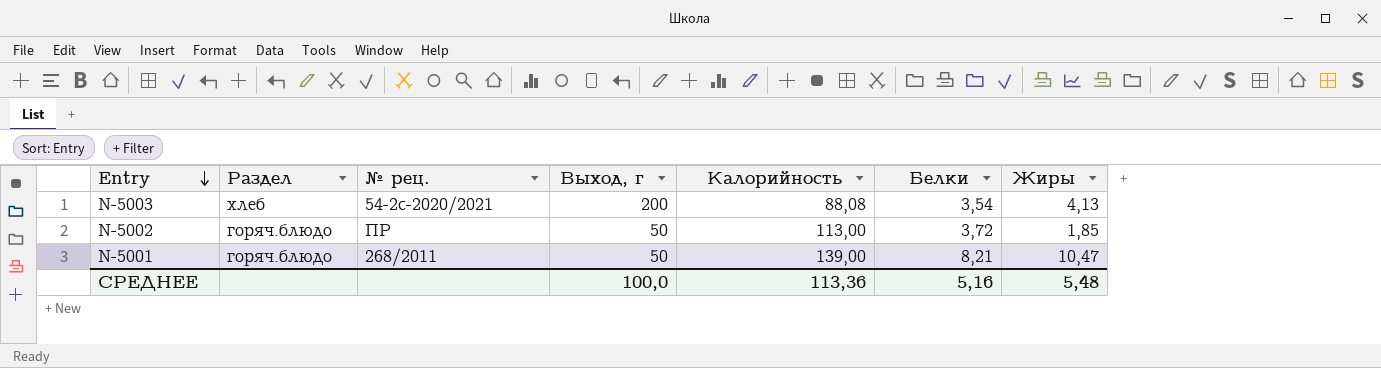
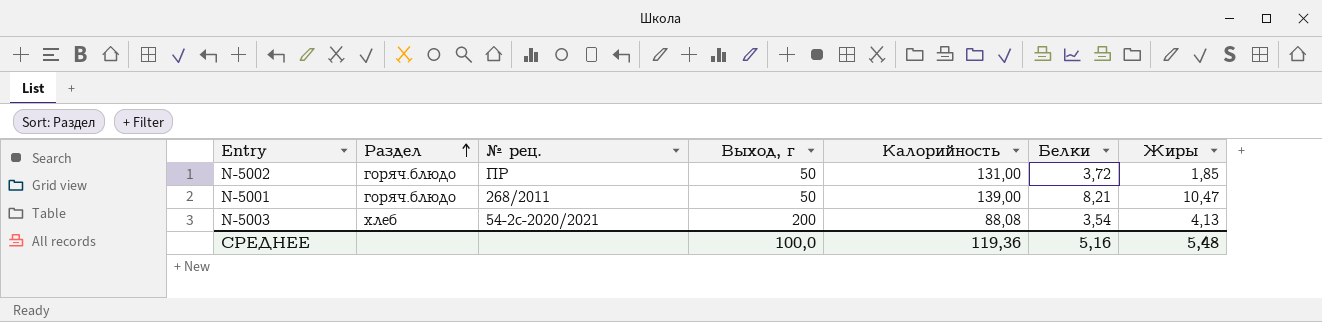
row order: Entry descending -> Раздел ascending
N-5002 | Калорийность: 113,00 -> 131,00
СРЕДНЕЕ | Калорийность: 113,36 -> 119,36

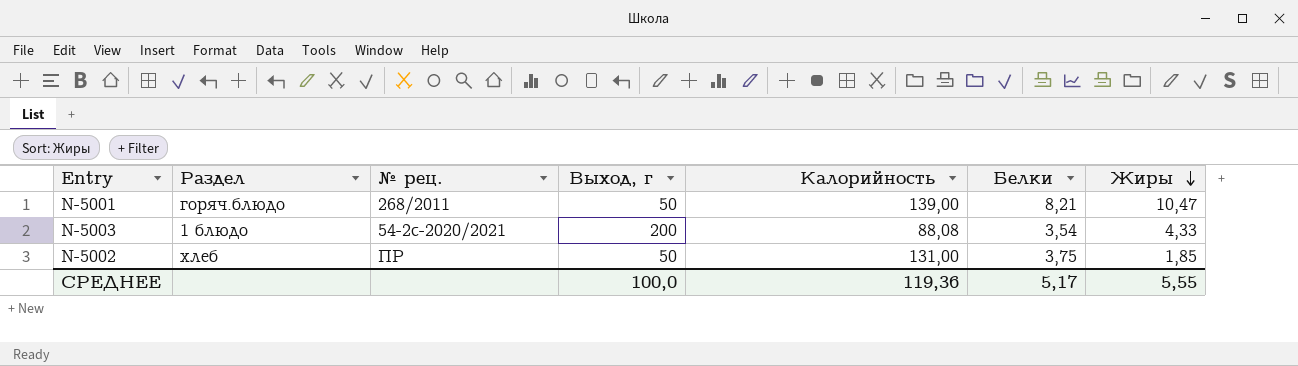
row order: Раздел ascending -> Жиры descending
N-5003 | Раздел: хлеб -> 1 блюдо
N-5003 | Жиры: 4,13 -> 4,33
N-5002 | Раздел: горяч.блюдо -> хлеб
N-5002 | Белки: 3,72 -> 3,75
СРЕДНЕЕ | Белки: 5,16 -> 5,17
СРЕДНЕЕ | Жиры: 5,48 -> 5,55

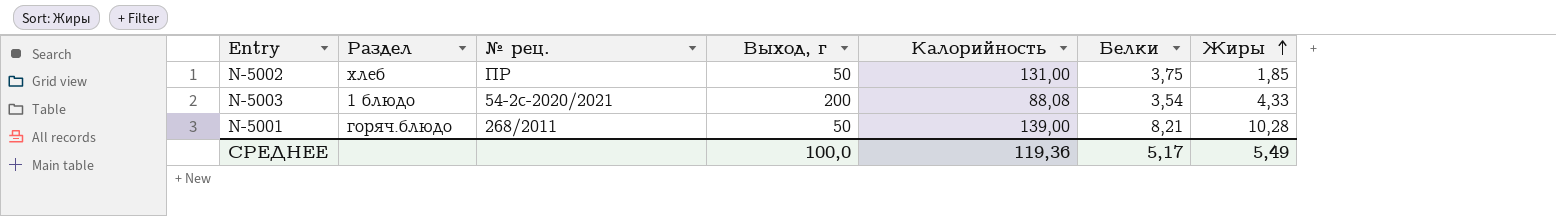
row order: Жиры descending -> Жиры ascending
N-5001 | Жиры: 10,47 -> 10,28
СРЕДНЕЕ | Жиры: 5,55 -> 5,49

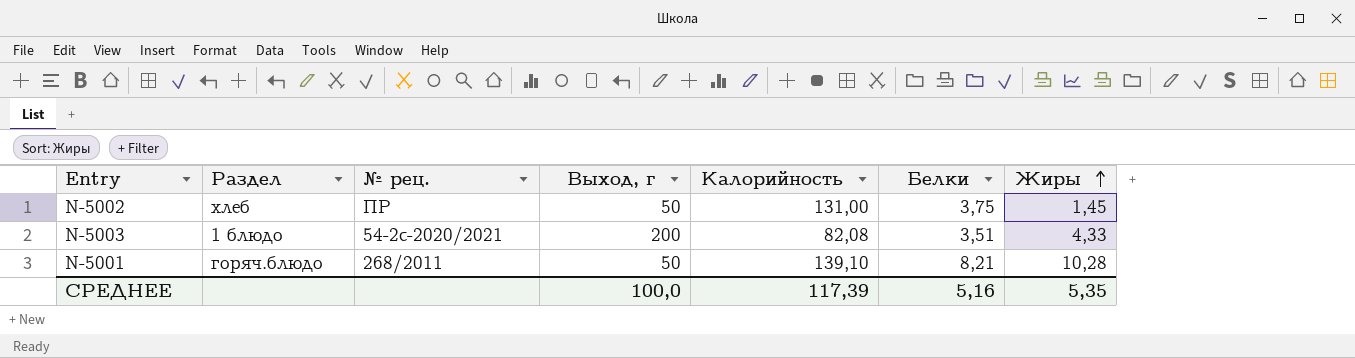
N-5002 | Жиры: 1,85 -> 1,45
N-5003 | Калорийность: 88,08 -> 82,08
N-5003 | Белки: 3,54 -> 3,51
N-5001 | Калорийность: 139,00 -> 139,10
СРЕДНЕЕ | Калорийность: 119,36 -> 117,39
СРЕДНЕЕ | Белки: 5,17 -> 5,16
СРЕДНЕЕ | Жиры: 5,49 -> 5,35

